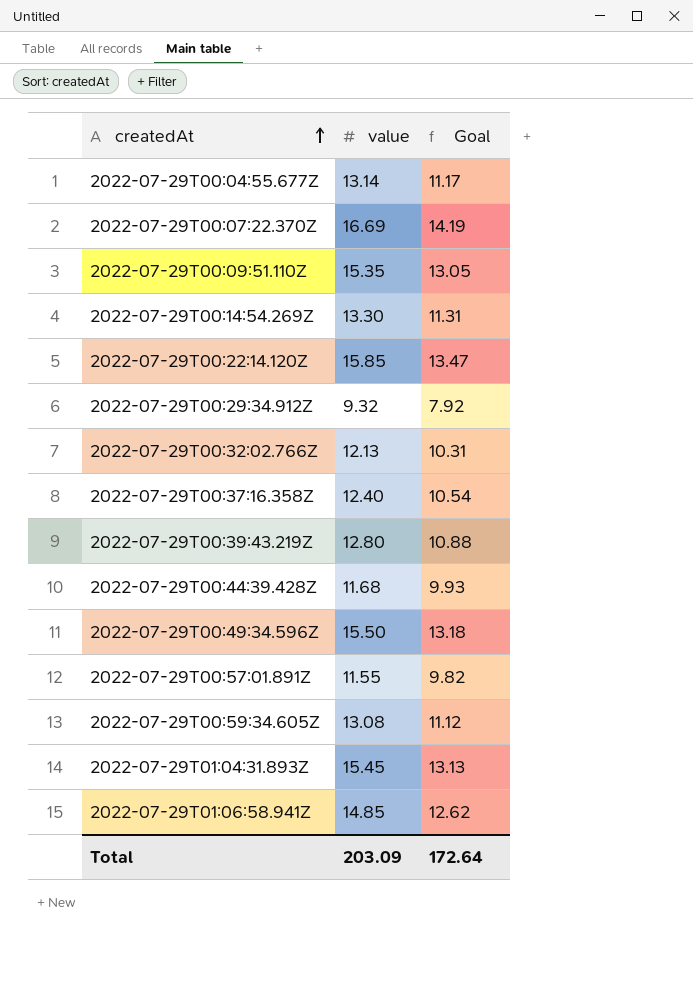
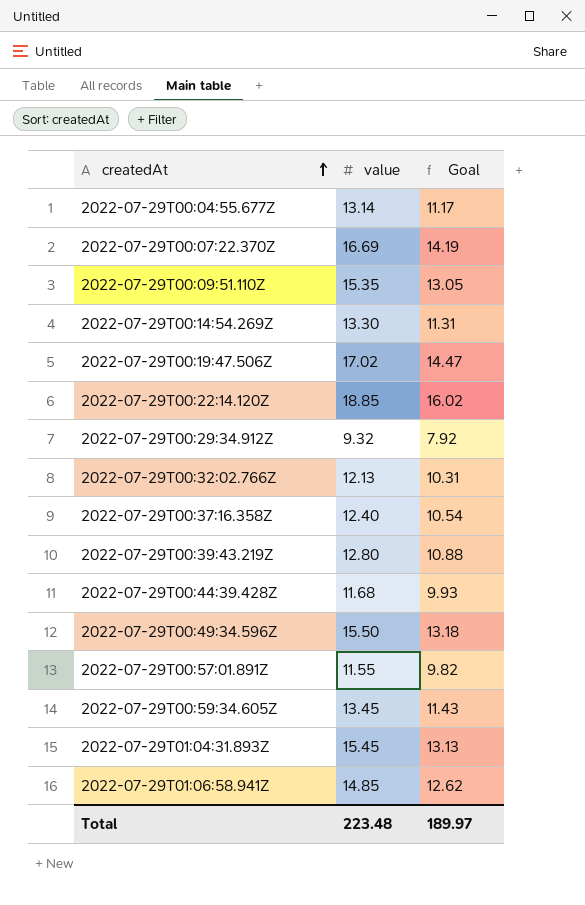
row 2022-07-29T00:19:47.506Z: none -> 17.02 | 14.47
2022-07-29T00:22:14.120Z | value: 15.85 -> 18.85
2022-07-29T00:22:14.120Z | Goal: 13.47 -> 16.02
2022-07-29T00:59:34.605Z | value: 13.08 -> 13.45
2022-07-29T00:59:34.605Z | Goal: 11.12 -> 11.43
Total | value: 203.09 -> 223.48
Total | Goal: 172.64 -> 189.97

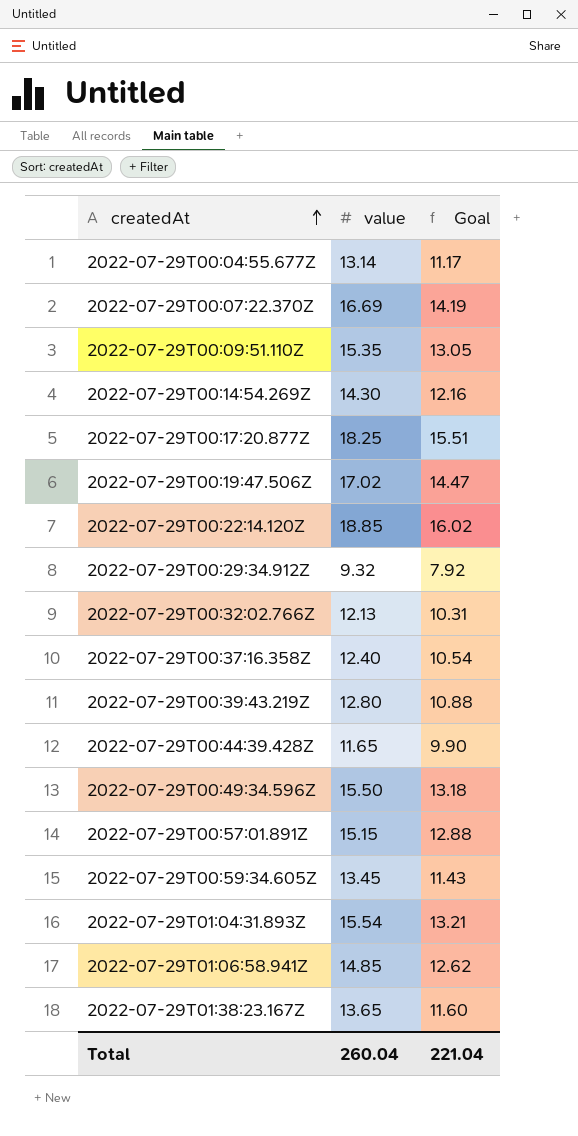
2022-07-29T00:14:54.269Z | value: 13.30 -> 14.30
2022-07-29T00:14:54.269Z | Goal: 11.31 -> 12.16
row 2022-07-29T00:17:20.877Z: none -> 18.25 | 15.51
2022-07-29T00:44:39.428Z | value: 11.68 -> 11.65
2022-07-29T00:44:39.428Z | Goal: 9.93 -> 9.90
2022-07-29T00:57:01.891Z | value: 11.55 -> 15.15
2022-07-29T00:57:01.891Z | Goal: 9.82 -> 12.88
2022-07-29T01:04:31.893Z | value: 15.45 -> 15.54
2022-07-29T01:04:31.893Z | Goal: 13.13 -> 13.21
row 2022-07-29T01:38:23.167Z: none -> 13.65 | 11.60
Total | value: 223.48 -> 260.04
Total | Goal: 189.97 -> 221.04

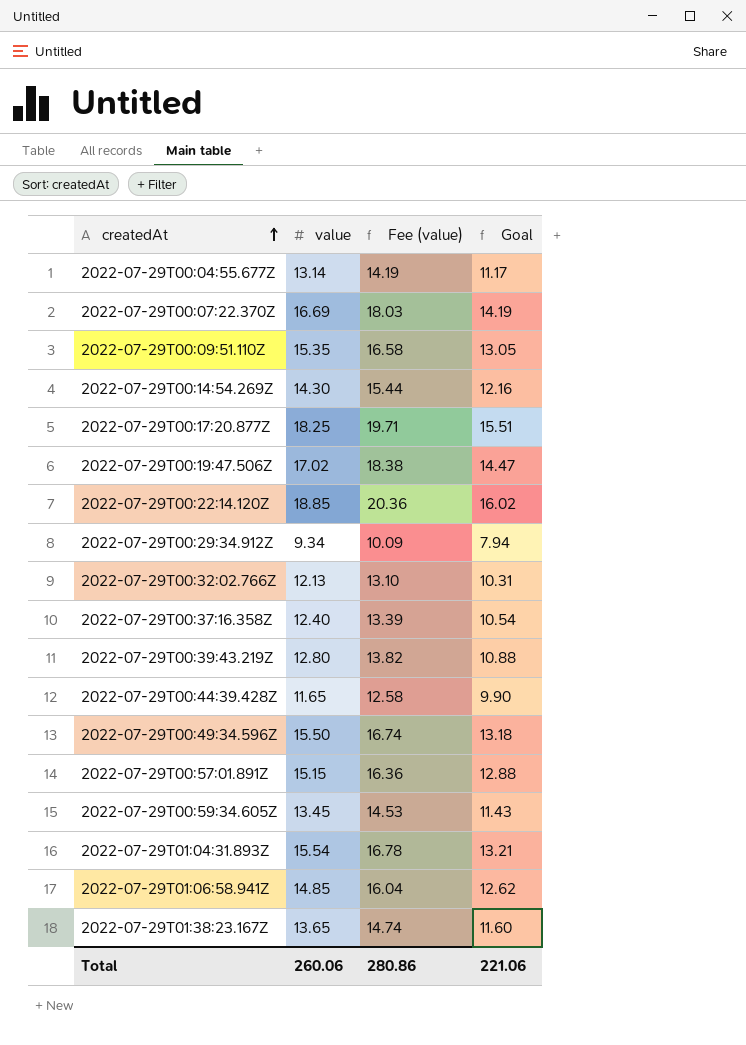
column Fee (value) | formula: none -> [value] * 1.08
2022-07-29T00:29:34.912Z | value: 9.32 -> 9.34
2022-07-29T00:29:34.912Z | Goal: 7.92 -> 7.94
Total | value: 260.04 -> 260.06
Total | Goal: 221.04 -> 221.06

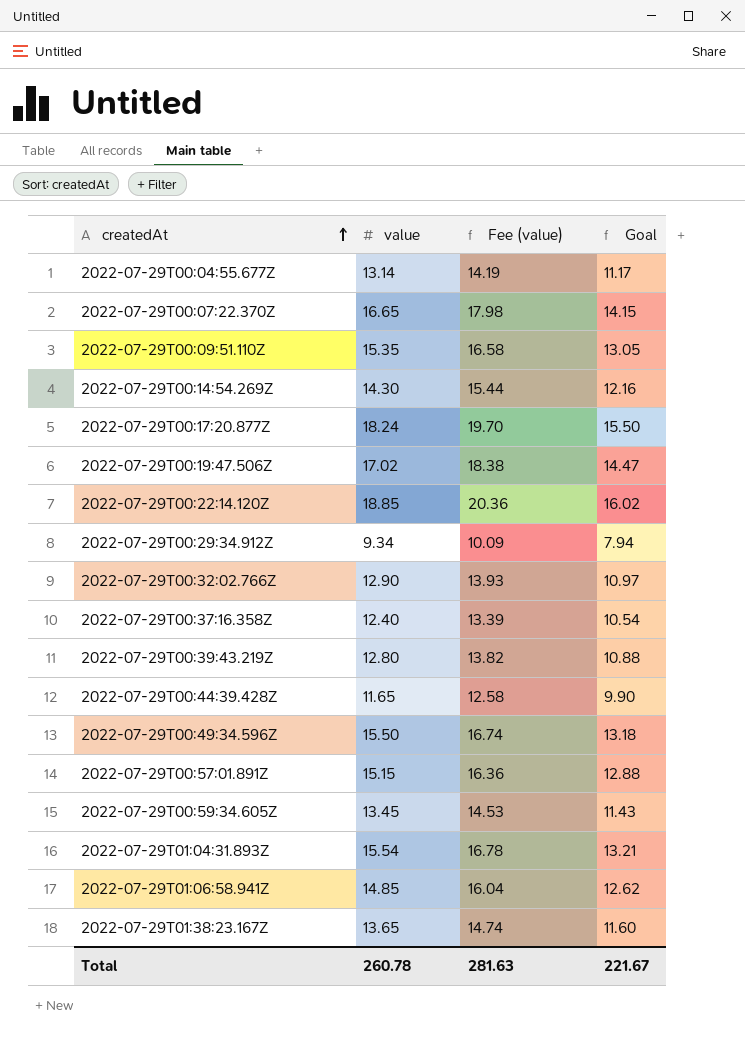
2022-07-29T00:07:22.370Z | value: 16.69 -> 16.65
2022-07-29T00:07:22.370Z | Fee (value): 18.03 -> 17.98
2022-07-29T00:07:22.370Z | Goal: 14.19 -> 14.15
2022-07-29T00:17:20.877Z | value: 18.25 -> 18.24
2022-07-29T00:17:20.877Z | Fee (value): 19.71 -> 19.70
2022-07-29T00:17:20.877Z | Goal: 15.51 -> 15.50
2022-07-29T00:32:02.766Z | value: 12.13 -> 12.90
2022-07-29T00:32:02.766Z | Fee (value): 13.10 -> 13.93
2022-07-29T00:32:02.766Z | Goal: 10.31 -> 10.97
Total | value: 260.06 -> 260.78
Total | Fee (value): 280.86 -> 281.63
Total | Goal: 221.06 -> 221.67

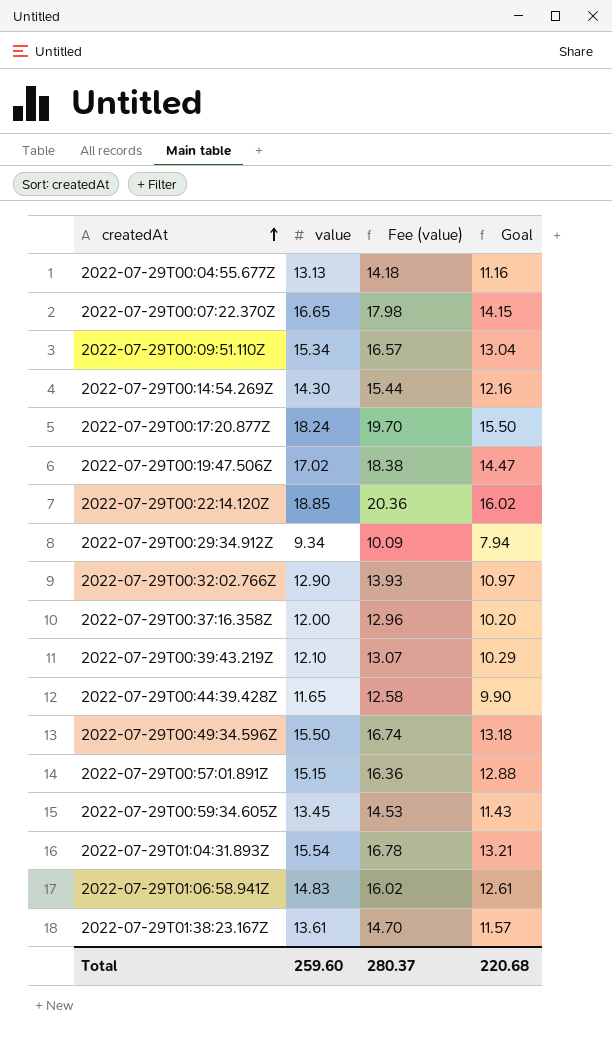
2022-07-29T00:04:55.677Z | value: 13.14 -> 13.13
2022-07-29T00:04:55.677Z | Fee (value): 14.19 -> 14.18
2022-07-29T00:04:55.677Z | Goal: 11.17 -> 11.16
2022-07-29T00:09:51.110Z | value: 15.35 -> 15.34
2022-07-29T00:09:51.110Z | Fee (value): 16.58 -> 16.57
2022-07-29T00:09:51.110Z | Goal: 13.05 -> 13.04
2022-07-29T00:37:16.358Z | value: 12.40 -> 12.00
2022-07-29T00:37:16.358Z | Fee (value): 13.39 -> 12.96
2022-07-29T00:37:16.358Z | Goal: 10.54 -> 10.20
2022-07-29T00:39:43.219Z | value: 12.80 -> 12.10
2022-07-29T00:39:43.219Z | Fee (value): 13.82 -> 13.07
2022-07-29T00:39:43.219Z | Goal: 10.88 -> 10.29
2022-07-29T01:06:58.941Z | value: 14.85 -> 14.83
2022-07-29T01:06:58.941Z | Fee (value): 16.04 -> 16.02
2022-07-29T01:06:58.941Z | Goal: 12.62 -> 12.61
2022-07-29T01:38:23.167Z | value: 13.65 -> 13.61
2022-07-29T01:38:23.167Z | Fee (value): 14.74 -> 14.70
2022-07-29T01:38:23.167Z | Goal: 11.60 -> 11.57
Total | value: 260.78 -> 259.60
Total | Fee (value): 281.63 -> 280.37
Total | Goal: 221.67 -> 220.68

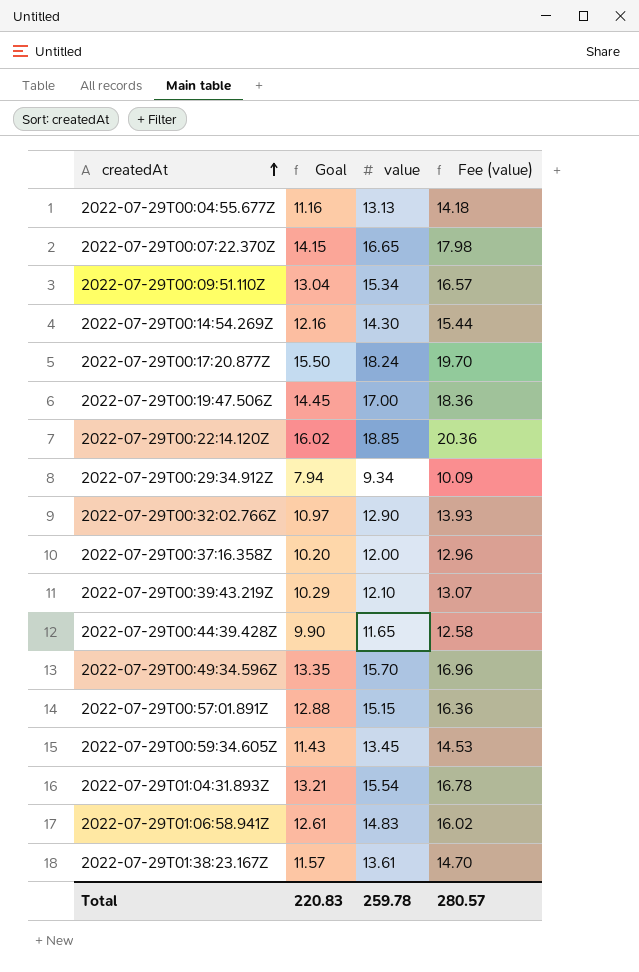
column Goal | position: 4 -> 2
2022-07-29T00:19:47.506Z | Goal: 14.47 -> 14.45
2022-07-29T00:19:47.506Z | value: 17.02 -> 17.00
2022-07-29T00:19:47.506Z | Fee (value): 18.38 -> 18.36
2022-07-29T00:49:34.596Z | Goal: 13.18 -> 13.35
2022-07-29T00:49:34.596Z | value: 15.50 -> 15.70
2022-07-29T00:49:34.596Z | Fee (value): 16.74 -> 16.96
Total | Goal: 220.68 -> 220.83
Total | value: 259.60 -> 259.78
Total | Fee (value): 280.37 -> 280.57

